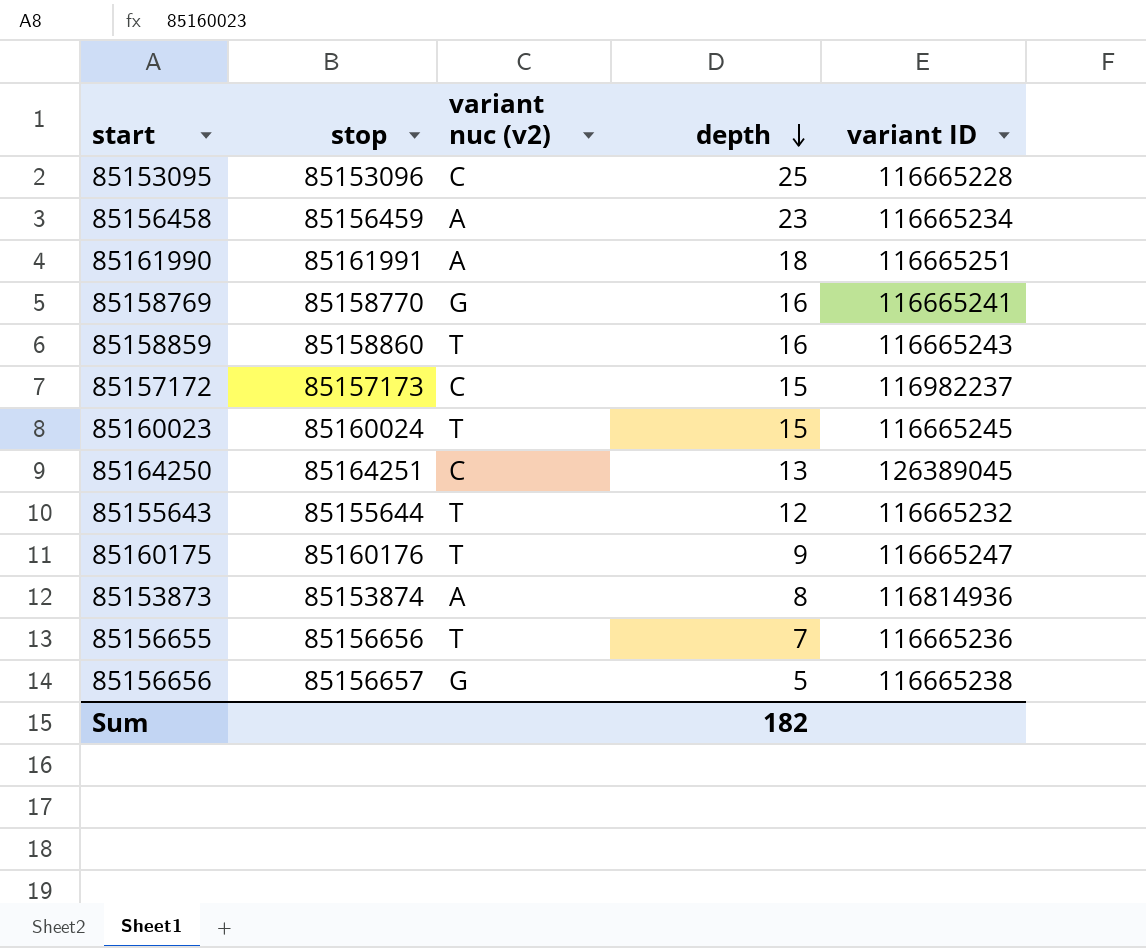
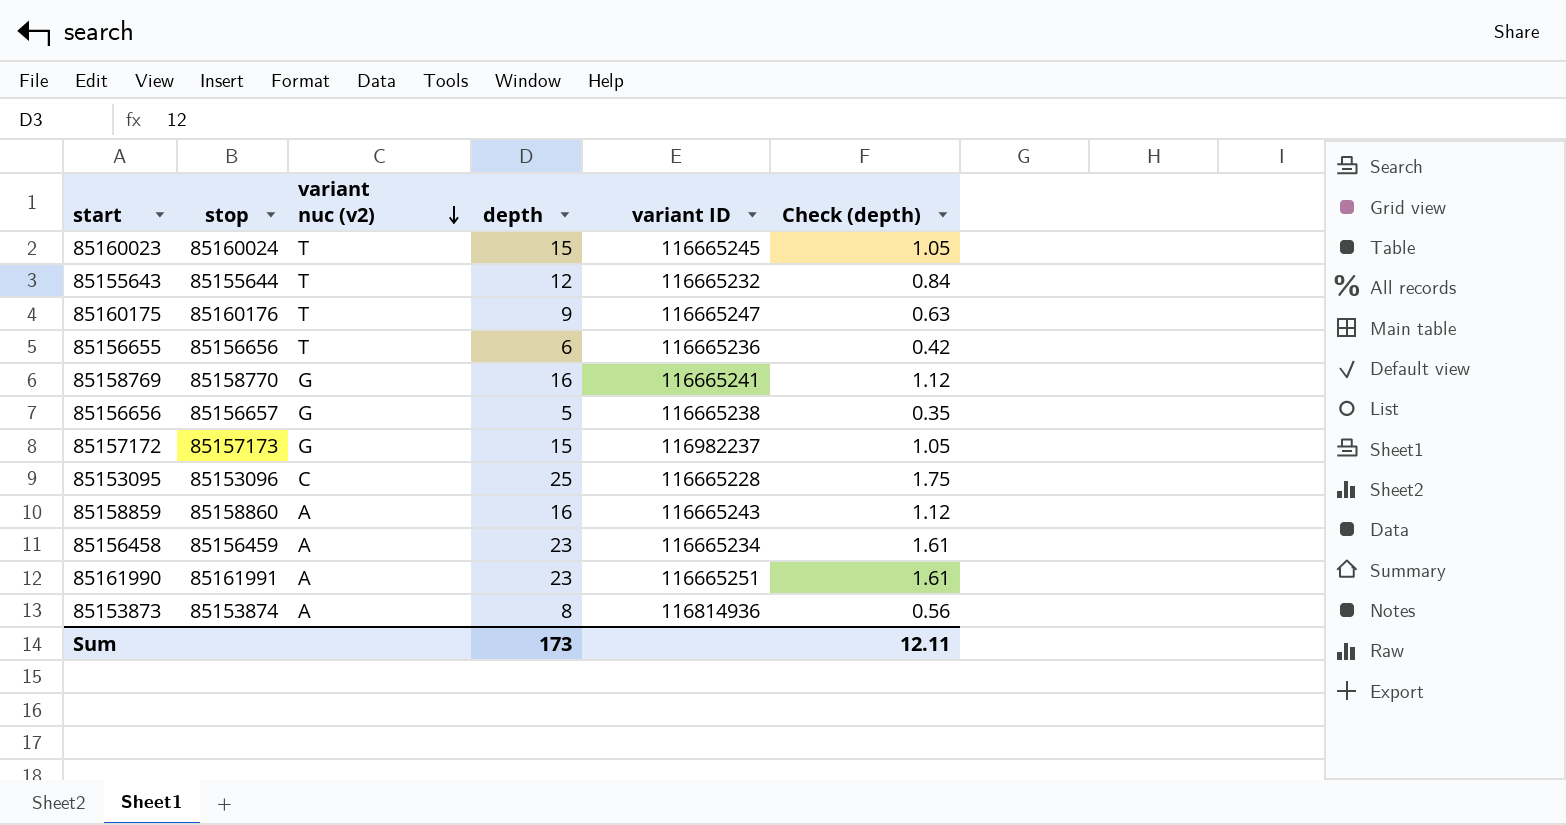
row order: depth descending -> variant nuc (v2) descending
column Check (depth) | formula: none -> [depth] * 0.07
row 85164250: 85164251 | C | 13 | 126389045 -> none
85156655 | depth: 7 -> 6
85157172 | variant nuc (v2): C -> G
85158859 | variant nuc (v2): T -> A
85161990 | depth: 18 -> 23
Sum | depth: 182 -> 173

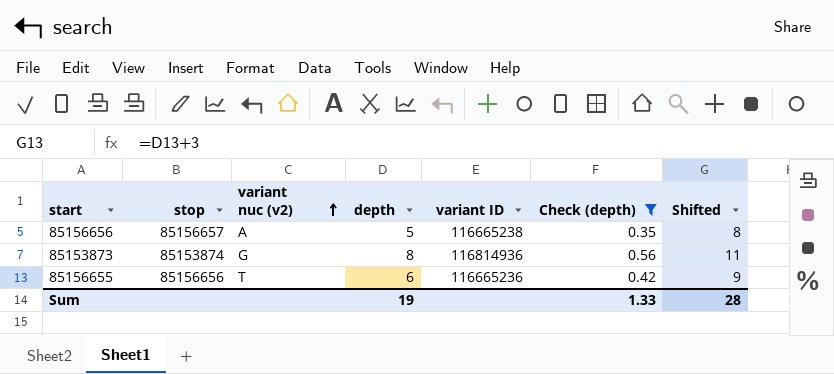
filter: none -> Check (depth) <= 0.56
row order: variant nuc (v2) descending -> variant nuc (v2) ascending
column Shifted | formula: none -> [depth] + 3
85156656 | variant nuc (v2): G -> A
85153873 | variant nuc (v2): A -> G
Sum | depth: 173 -> 19
Sum | Check (depth): 12.11 -> 1.33

